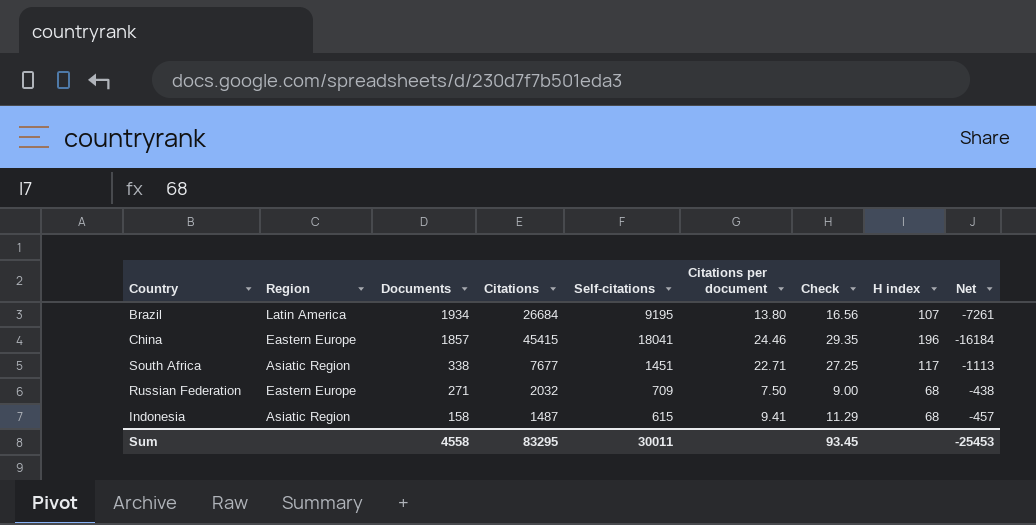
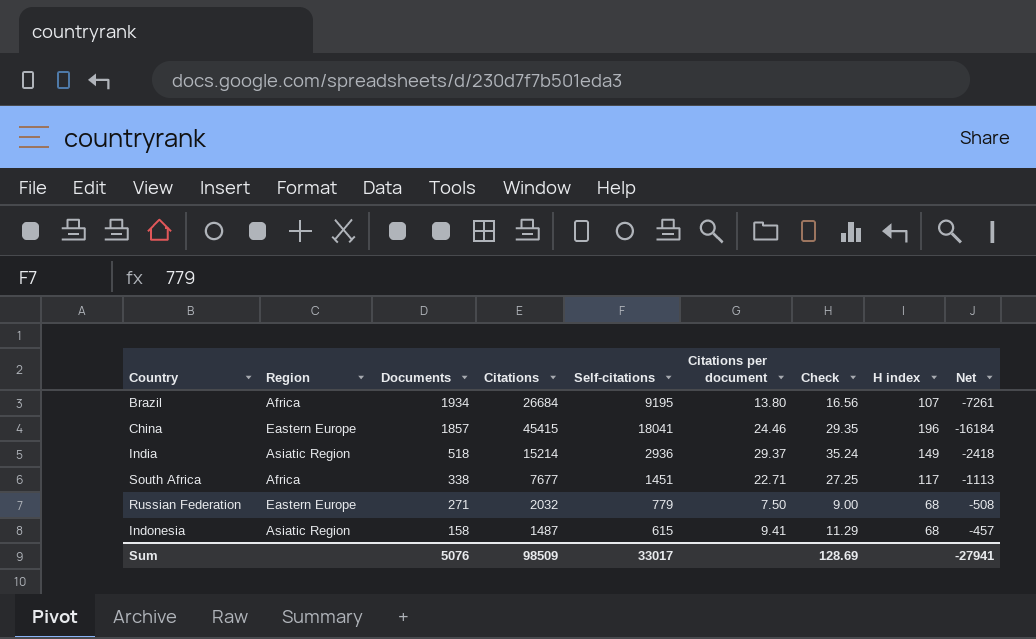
Brazil | Region: Latin America -> Africa
row India: none -> Asiatic Region | 518 | 15214 | 2936 | 29.37 | 35.24 | 149 | -2418
South Africa | Region: Asiatic Region -> Africa
Russian Federation | Self-citations: 709 -> 779
Russian Federation | Net: -438 -> -508
Sum | Documents: 4558 -> 5076
Sum | Citations: 83295 -> 98509
Sum | Self-citations: 30011 -> 33017
Sum | Check: 93.45 -> 128.69
Sum | Net: -25453 -> -27941

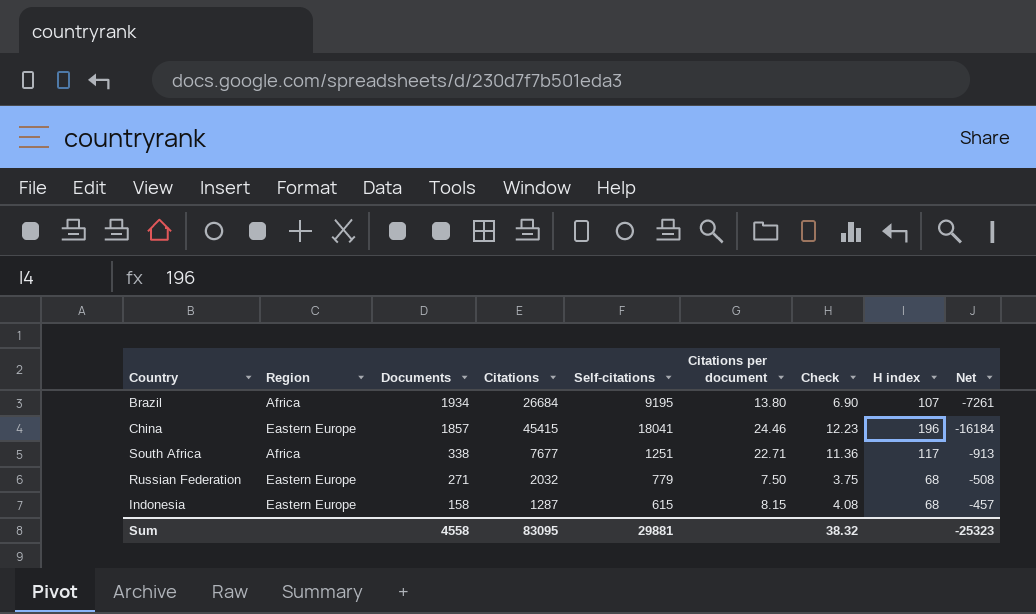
column Check | formula: [Citations per document] * 1.2 -> [Citations per document] * 0.5
row India: Asiatic Region | 518 | 15214 | 2936 | 29.37 | 35.24 | 149 | -2418 -> none
South Africa | Self-citations: 1451 -> 1251
South Africa | Net: -1113 -> -913
Indonesia | Region: Asiatic Region -> Eastern Europe
Indonesia | Citations: 1487 -> 1287
Indonesia | Citations per document: 9.41 -> 8.15
Sum | Documents: 5076 -> 4558
Sum | Citations: 98509 -> 83095
Sum | Self-citations: 33017 -> 29881
Sum | Check: 128.69 -> 38.32
Sum | Net: -27941 -> -25323

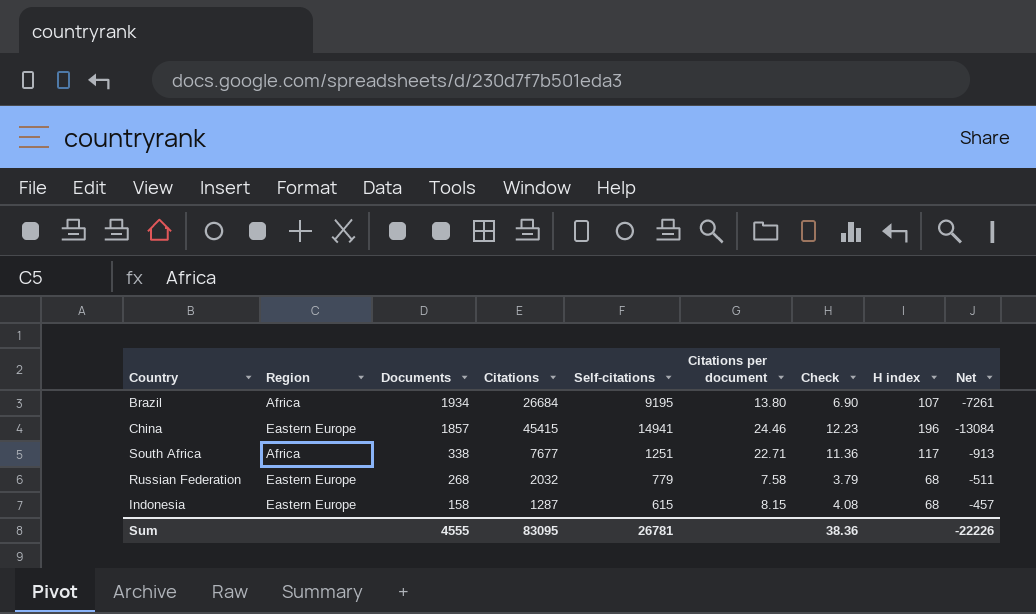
China | Self-citations: 18041 -> 14941
China | Net: -16184 -> -13084
Russian Federation | Documents: 271 -> 268
Russian Federation | Citations per document: 7.50 -> 7.58
Russian Federation | Check: 3.75 -> 3.79
Russian Federation | Net: -508 -> -511
Sum | Documents: 4558 -> 4555
Sum | Self-citations: 29881 -> 26781
Sum | Check: 38.32 -> 38.36
Sum | Net: -25323 -> -22226

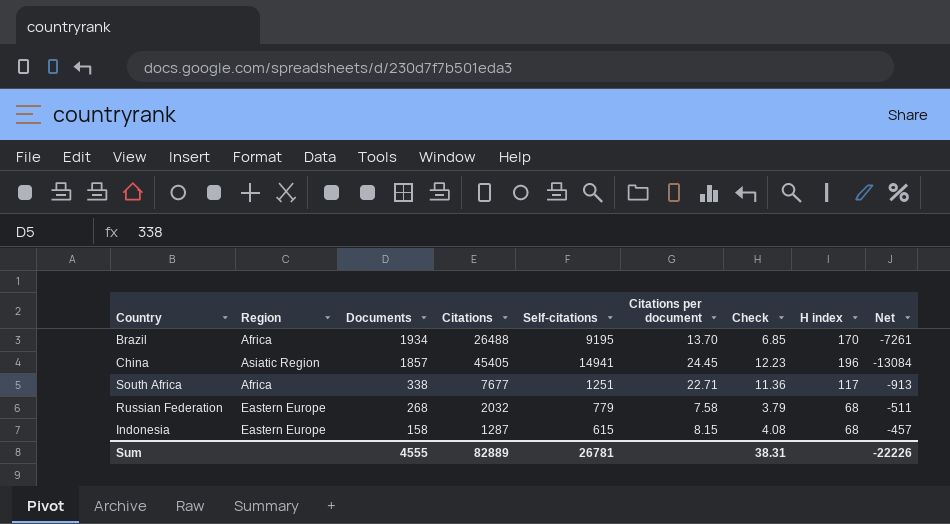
Brazil | Citations: 26684 -> 26488
Brazil | Citations per document: 13.80 -> 13.70
Brazil | Check: 6.90 -> 6.85
Brazil | H index: 107 -> 170
China | Region: Eastern Europe -> Asiatic Region
China | Citations: 45415 -> 45405
China | Citations per document: 24.46 -> 24.45
Sum | Citations: 83095 -> 82889
Sum | Check: 38.36 -> 38.31

